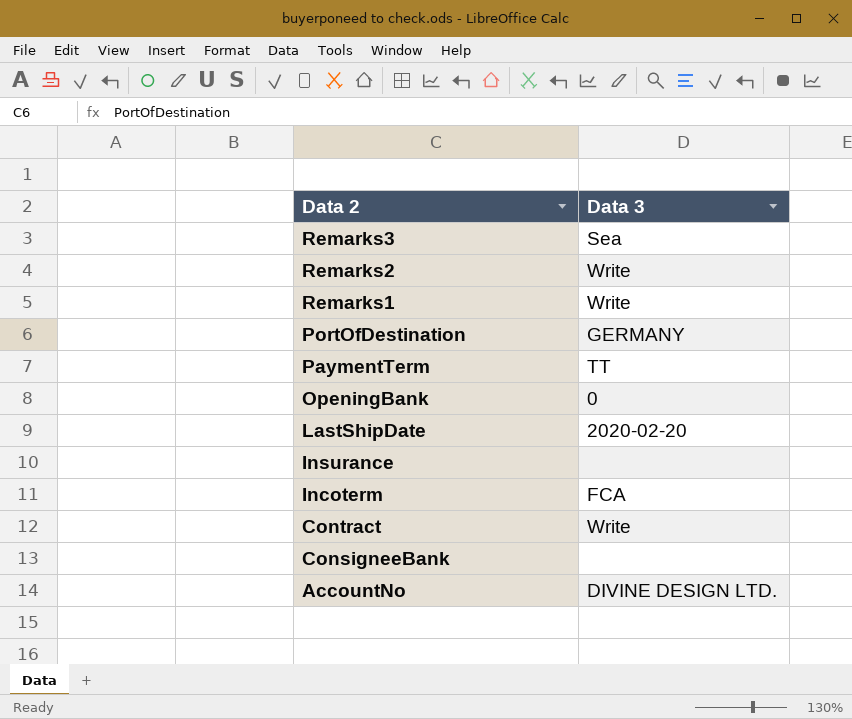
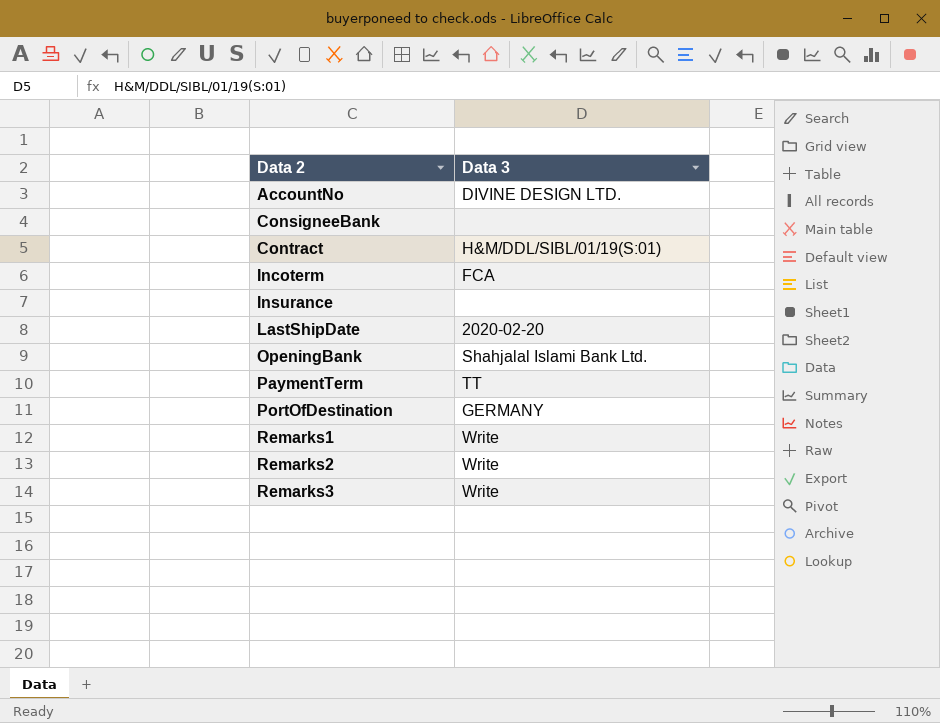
row order: Data 2 descending -> Data 2 ascending
Contract | Data 3: Write -> H&M/DDL/SIBL/01/19(S:01)
OpeningBank | Data 3: 0 -> Shahjalal Islami Bank Ltd.
Remarks3 | Data 3: Sea -> Write

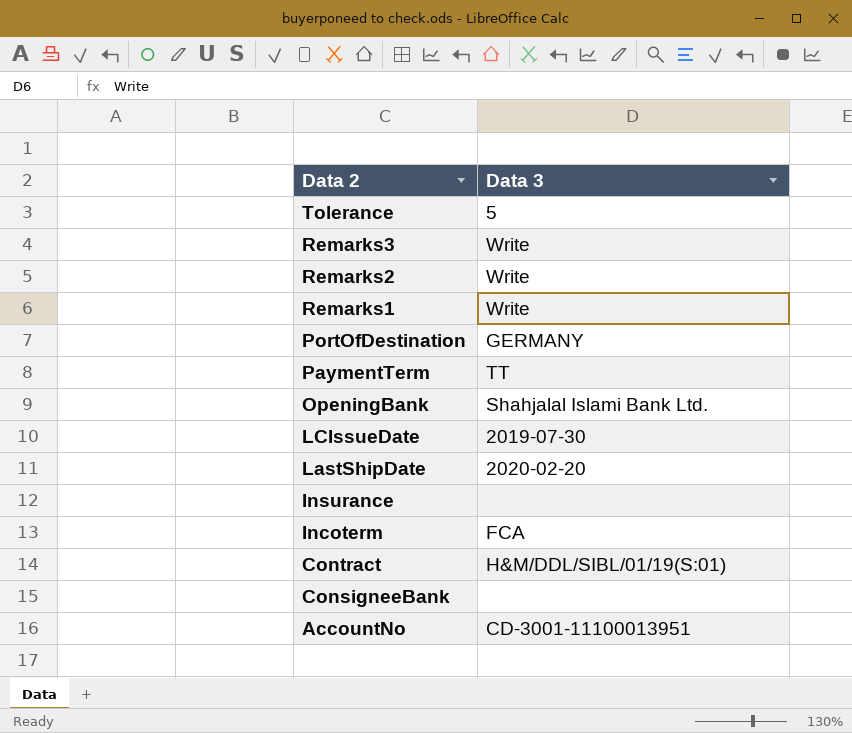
row order: Data 2 ascending -> Data 2 descending
row Tolerance: none -> 5
row LCIssueDate: none -> 2019-07-30
AccountNo | Data 3: DIVINE DESIGN LTD. -> CD-3001-11100013951

